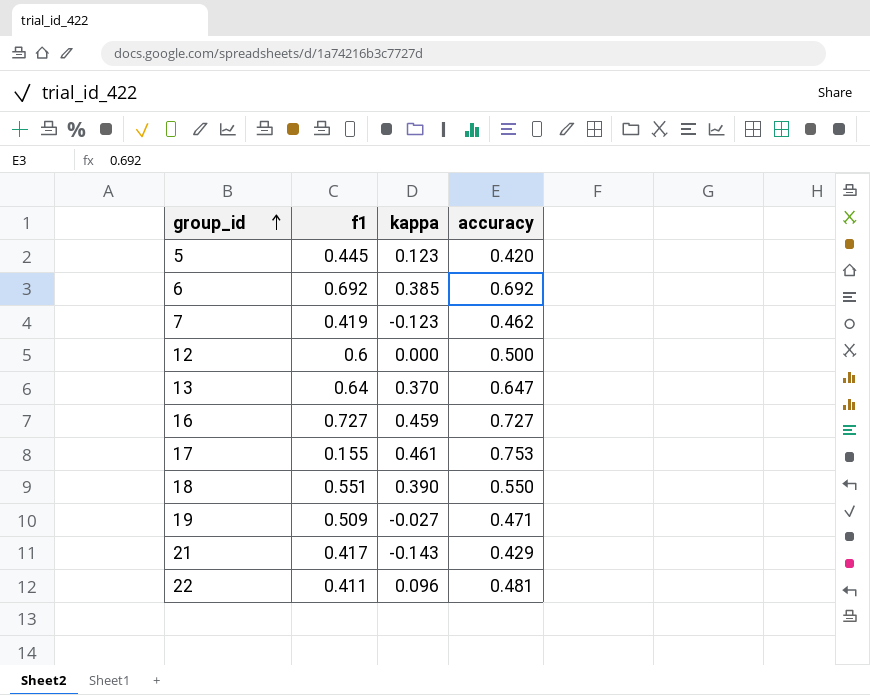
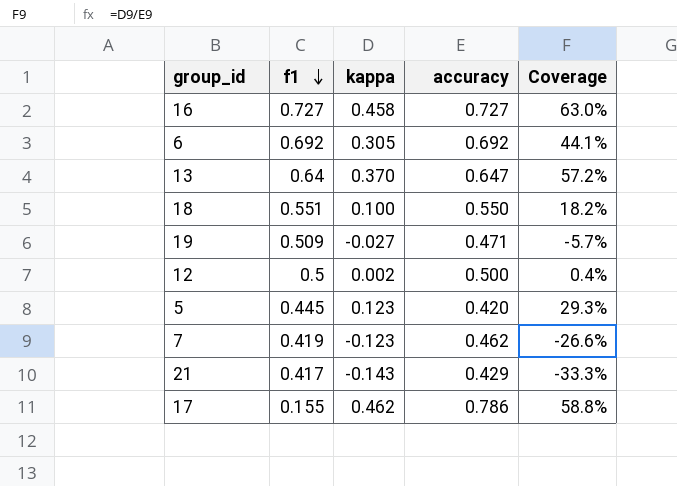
row order: group_id ascending -> f1 descending
column Coverage | formula: none -> [kappa] / [accuracy]
row 22: 0.411 | 0.096 | 0.481 -> none
16 | kappa: 0.459 -> 0.458
6 | kappa: 0.385 -> 0.305
18 | kappa: 0.390 -> 0.100
12 | f1: 0.6 -> 0.5
12 | kappa: 0.000 -> 0.002
17 | kappa: 0.461 -> 0.462
17 | accuracy: 0.753 -> 0.786

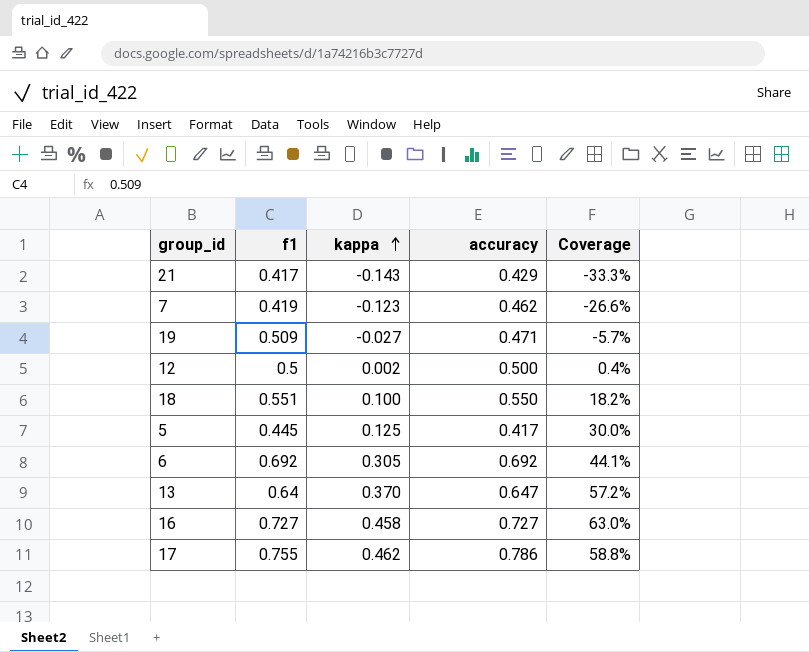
row order: f1 descending -> kappa ascending
5 | kappa: 0.123 -> 0.125
5 | accuracy: 0.420 -> 0.417
5 | Coverage: 29.3% -> 30.0%
17 | f1: 0.155 -> 0.755

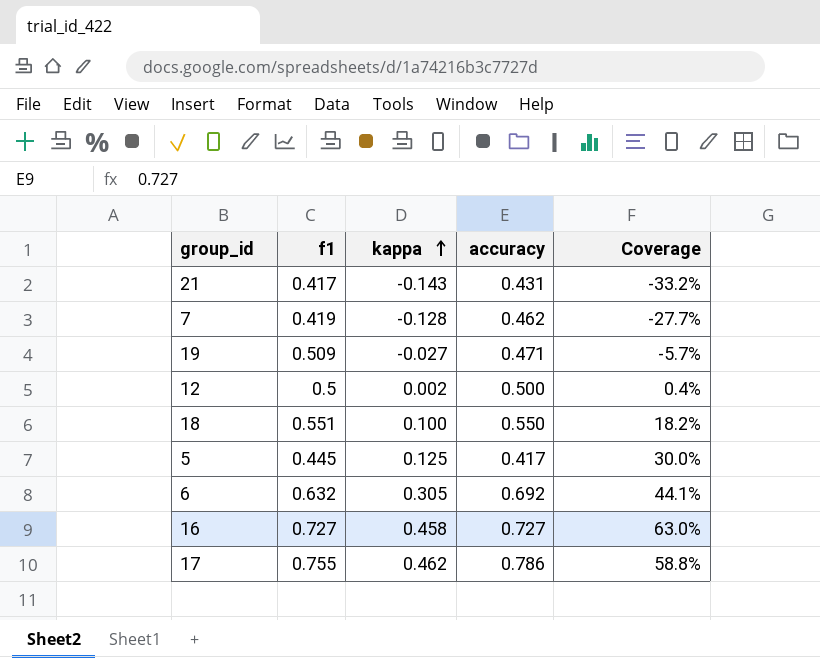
row 13: 0.64 | 0.370 | 0.647 | 57.2% -> none
21 | accuracy: 0.429 -> 0.431
21 | Coverage: -33.3% -> -33.2%
7 | kappa: -0.123 -> -0.128
7 | Coverage: -26.6% -> -27.7%
6 | f1: 0.692 -> 0.632

